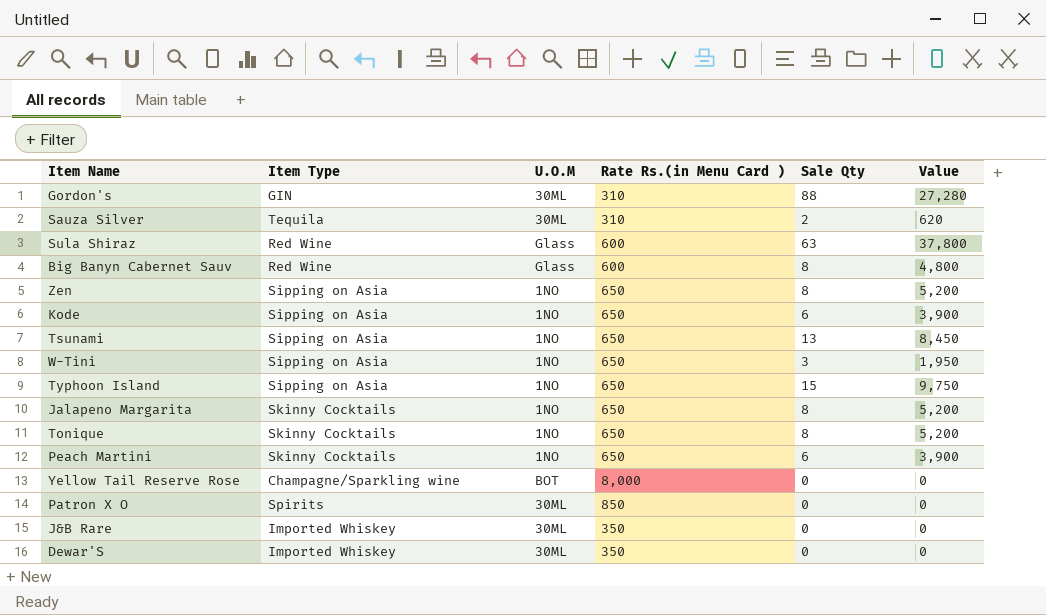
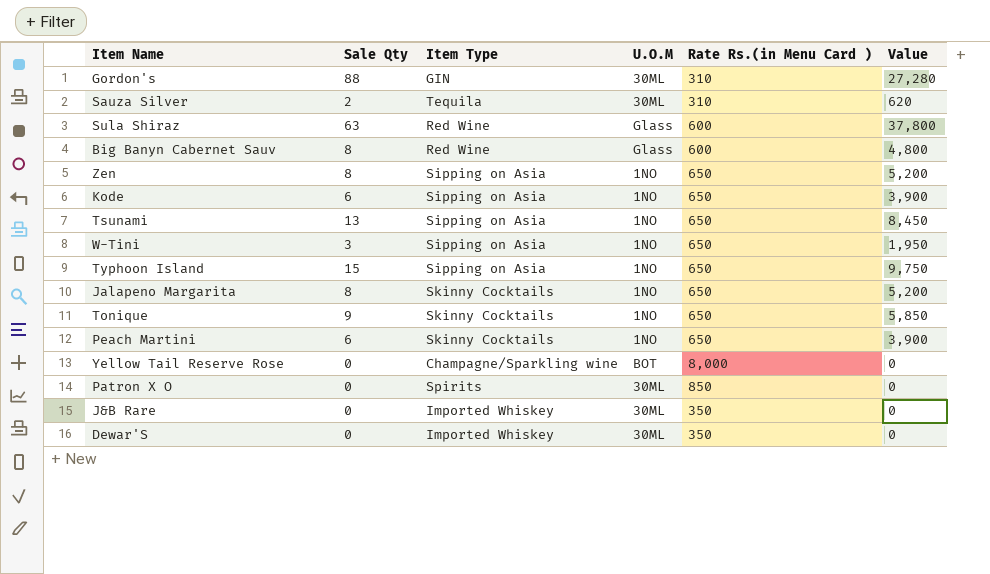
column Sale Qty | position: 5 -> 2
Tonique | Sale Qty: 8 -> 9
Tonique | Value: 5,200 -> 5,850

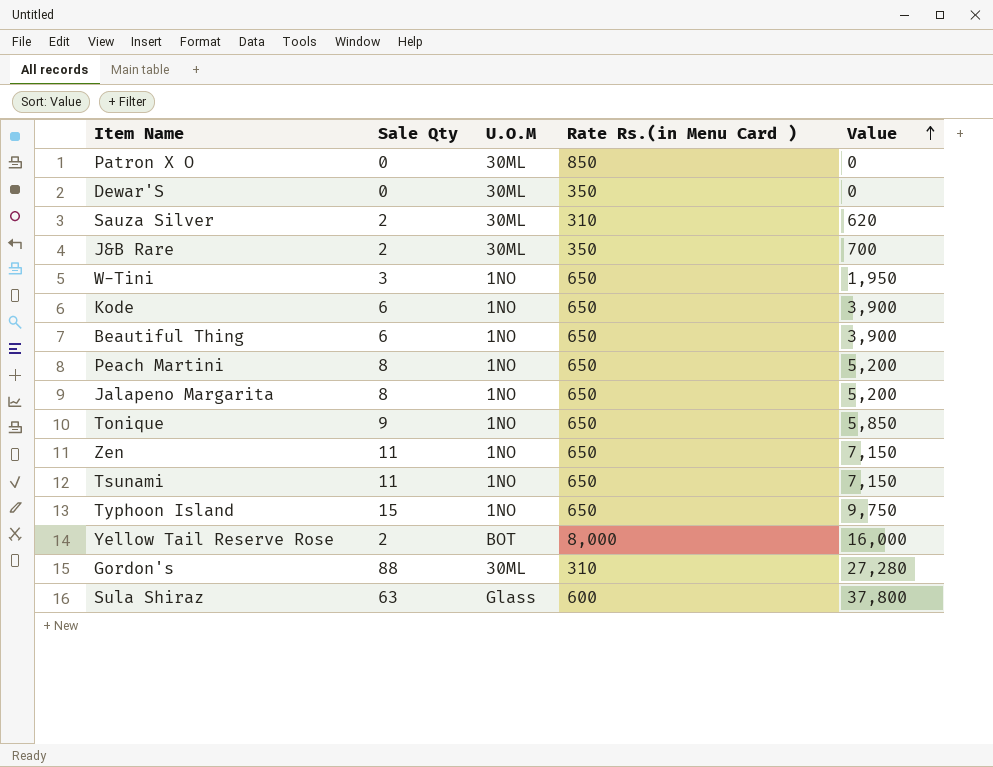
row order: none -> Value ascending
column Item Type | position: 3 -> none
row Big Banyn Cabernet Sauv: 8 | Red Wine | Glass | 600 | 4,800 -> none
J&B Rare | Sale Qty: 0 -> 2
J&B Rare | Value: 0 -> 700
row Beautiful Thing: none -> 6 | 1NO | 650 | 3,900
Peach Martini | Sale Qty: 6 -> 8
Peach Martini | Value: 3,900 -> 5,200
Zen | Sale Qty: 8 -> 11
Zen | Value: 5,200 -> 7,150
Tsunami | Sale Qty: 13 -> 11
Tsunami | Value: 8,450 -> 7,150
Yellow Tail Reserve Rose | Sale Qty: 0 -> 2
Yellow Tail Reserve Rose | Value: 0 -> 16,000

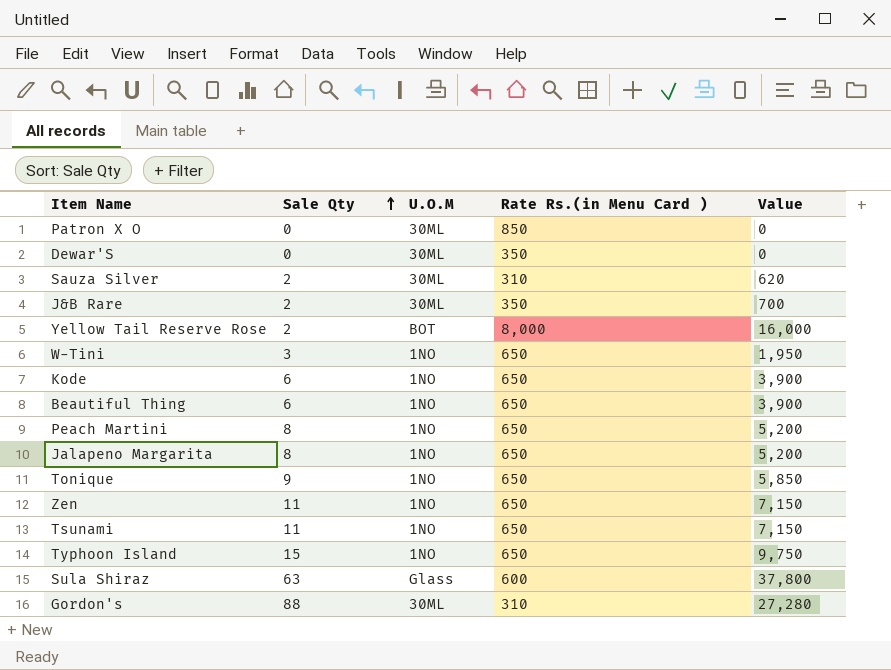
row order: Value ascending -> Sale Qty ascending

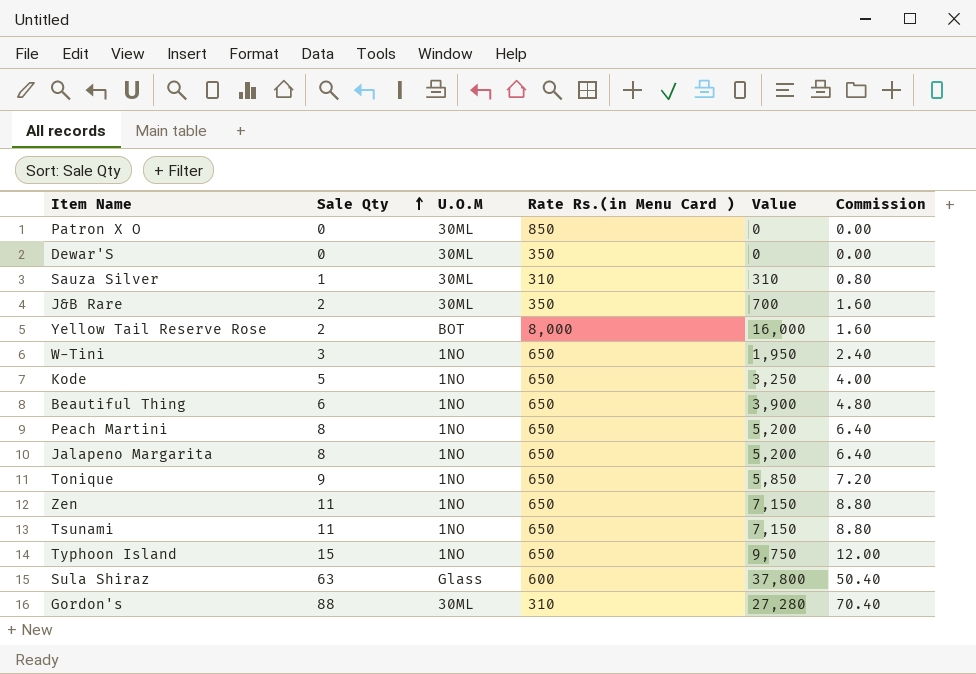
column Commission | formula: none -> [Sale Qty] * 0.8
Sauza Silver | Sale Qty: 2 -> 1
Sauza Silver | Value: 620 -> 310
Kode | Sale Qty: 6 -> 5
Kode | Value: 3,900 -> 3,250

